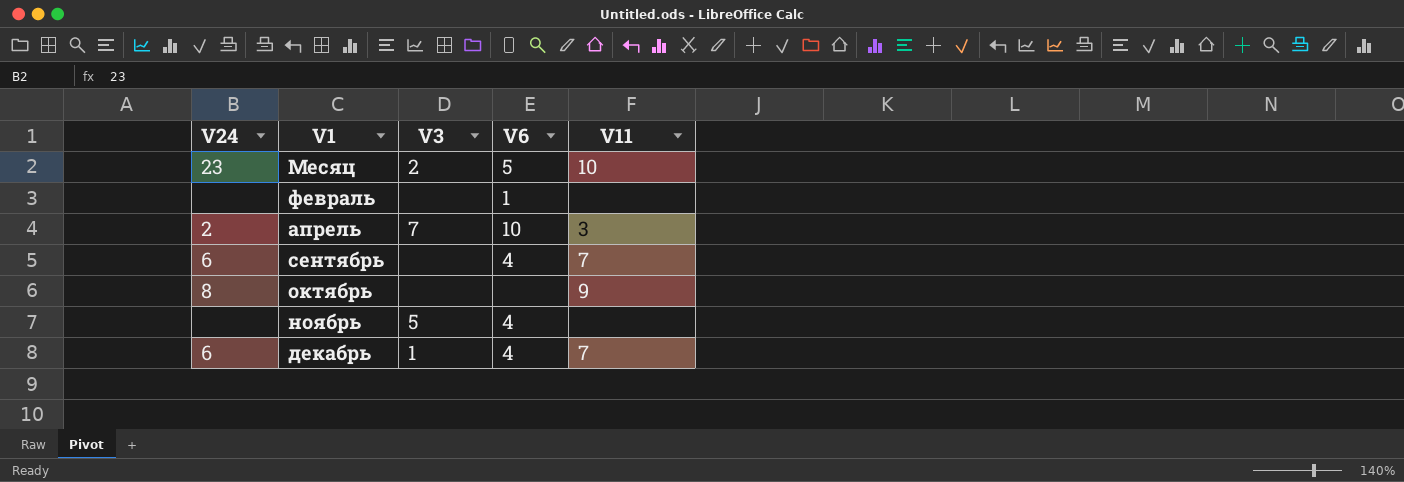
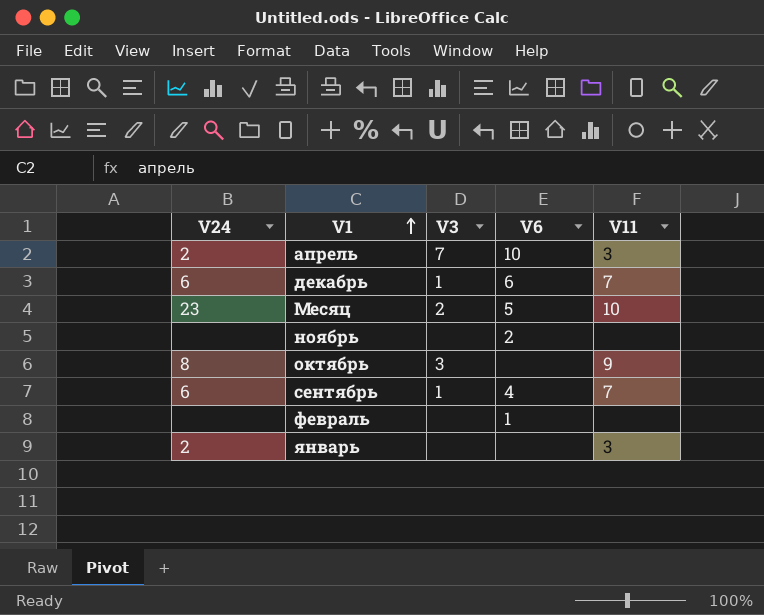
row order: none -> V1 ascending
декабрь | V6: 4 -> 6
ноябрь | V3: 5 -> none
ноябрь | V6: 4 -> 2
октябрь | V3: none -> 3
сентябрь | V3: none -> 1
row январь: none -> 2 | none | none | 3

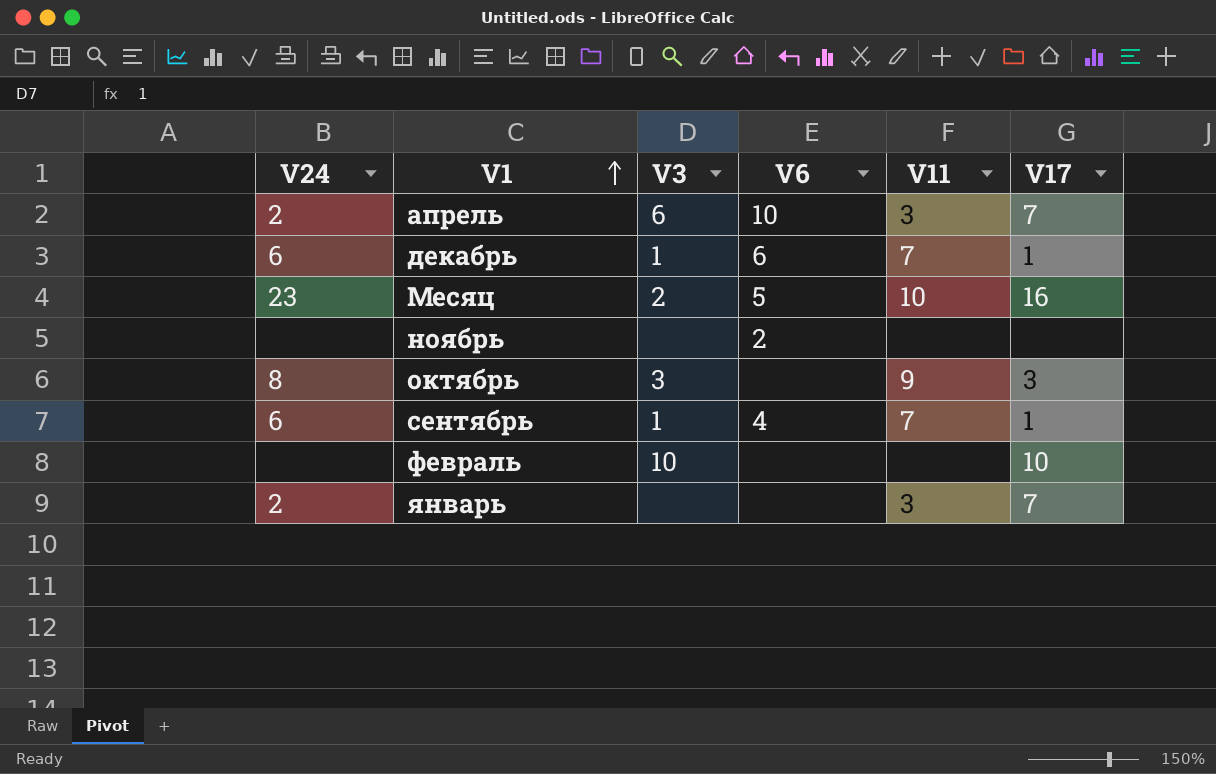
column V17 | position: none -> 6
апрель | V3: 7 -> 6
февраль | V3: none -> 10
февраль | V6: 1 -> none

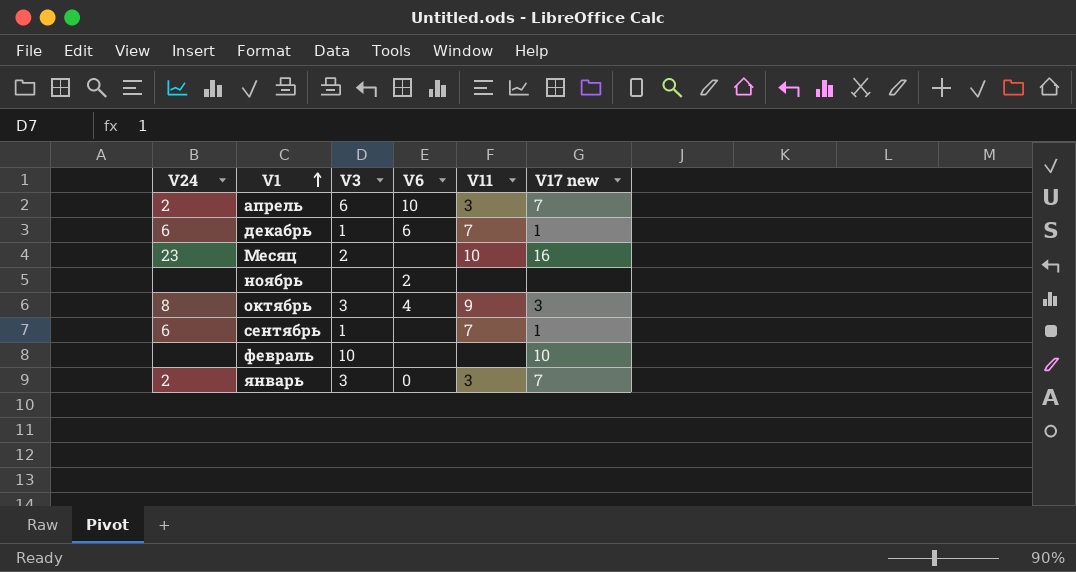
column name: V17 -> V17 new
Месяц | V6: 5 -> none
октябрь | V6: none -> 4
сентябрь | V6: 4 -> none
январь | V3: none -> 3
январь | V6: none -> 0

